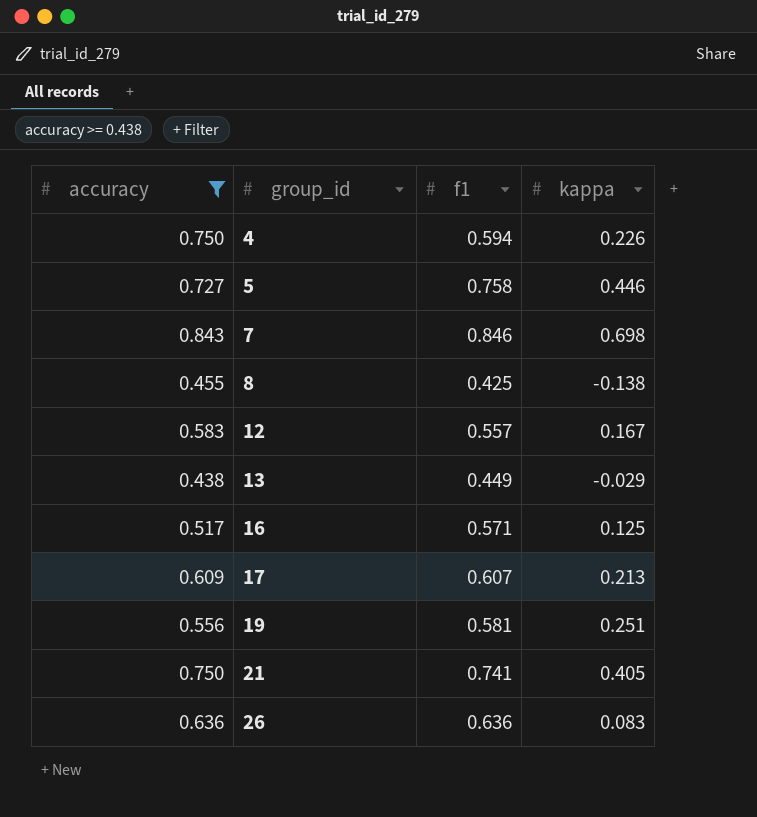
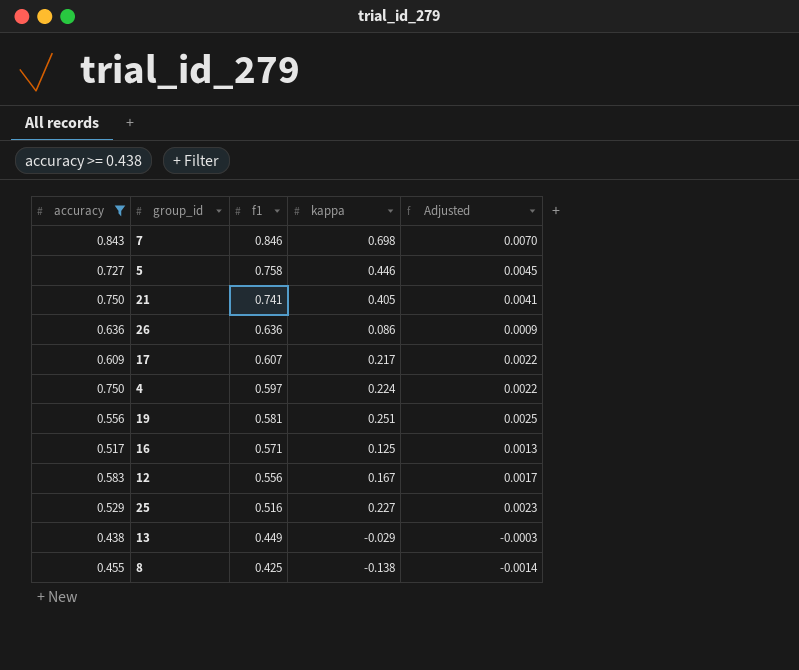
row order: group_id ascending -> f1 descending
column Adjusted | formula: none -> [kappa] * 0.01
26 | kappa: 0.083 -> 0.086
17 | kappa: 0.213 -> 0.217
4 | f1: 0.594 -> 0.597
4 | kappa: 0.226 -> 0.224
12 | f1: 0.557 -> 0.556
row 25: none -> 0.529 | 0.516 | 0.227 | 0.0023

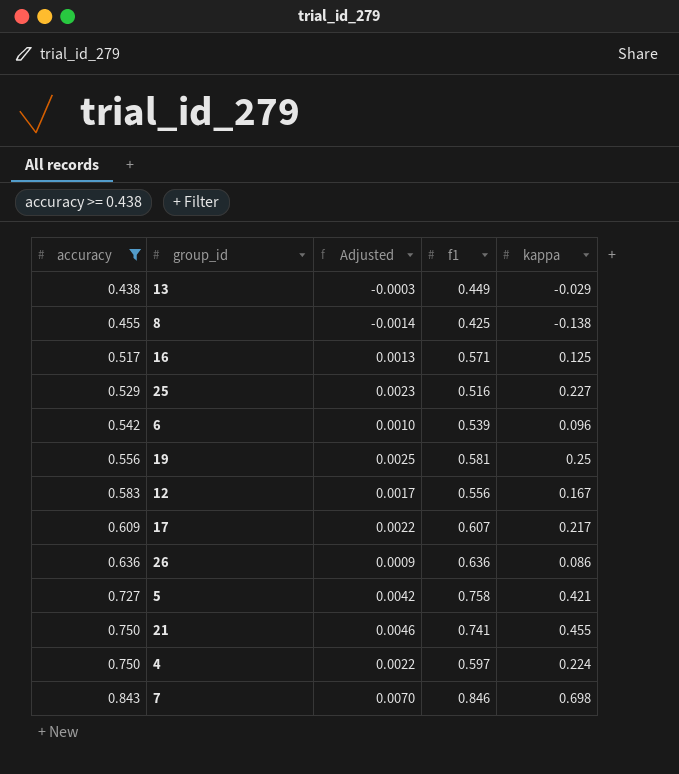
row order: f1 descending -> accuracy ascending
column Adjusted | position: 5 -> 3
row 6: none -> 0.542 | 0.0010 | 0.539 | 0.096
19 | kappa: 0.251 -> 0.25
5 | Adjusted: 0.0045 -> 0.0042
5 | kappa: 0.446 -> 0.421
21 | Adjusted: 0.0041 -> 0.0046
21 | kappa: 0.405 -> 0.455

